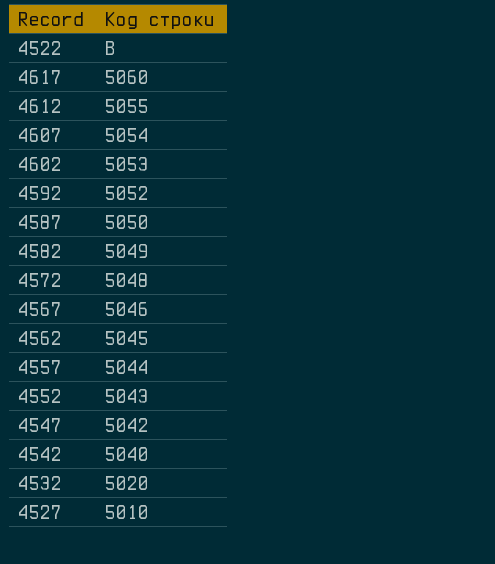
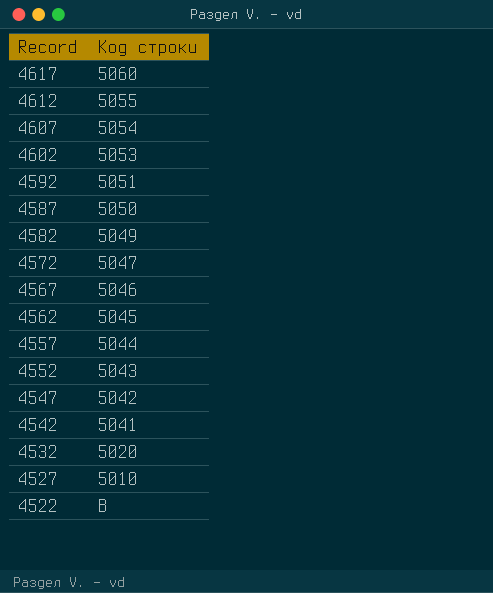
row order: Код строки descending -> Record descending
4592 | Код строки: 5052 -> 5051
4572 | Код строки: 5048 -> 5047
4542 | Код строки: 5040 -> 5041

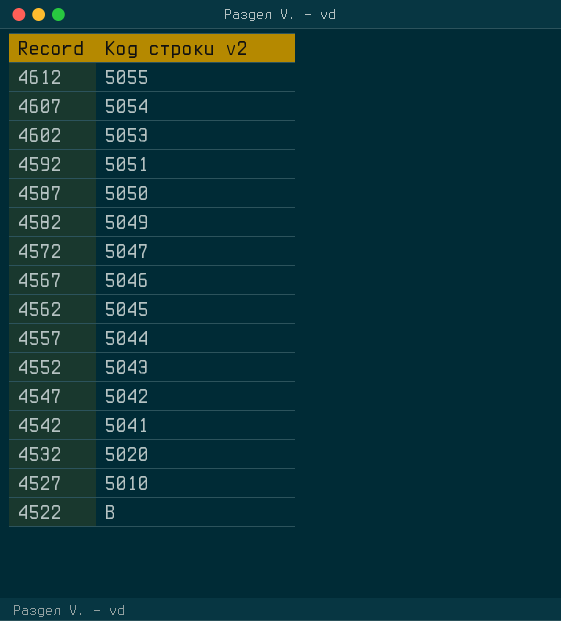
column name: Код строки -> Код строки v2
row 4617: 5060 -> none

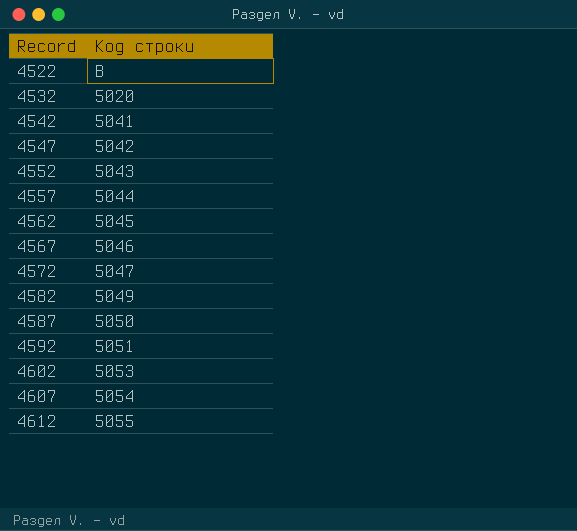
row order: Record descending -> Record ascending
column name: Код строки v2 -> Код строки
row 4527: 5010 -> none

